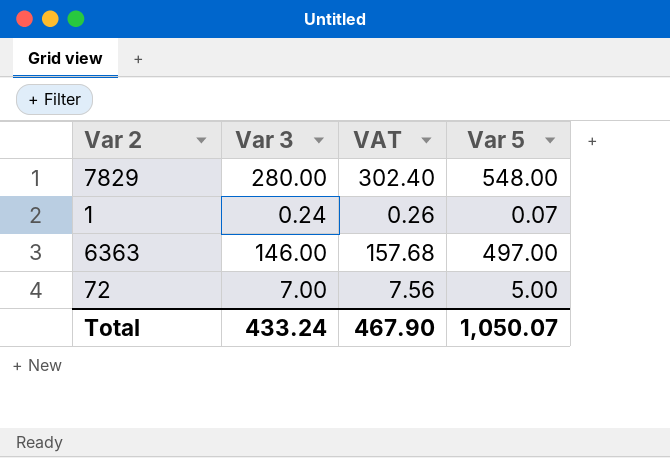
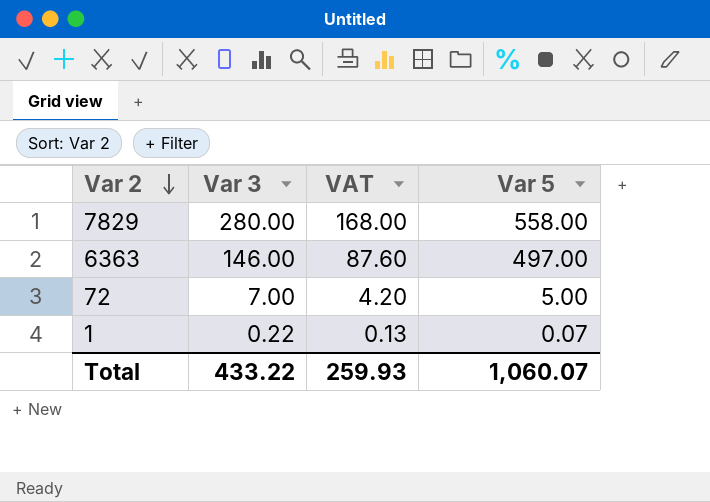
row order: none -> Var 2 descending
column VAT | formula: [Var 3] * 1.08 -> [Var 3] * 0.6
7829 | Var 5: 548.00 -> 558.00
1 | Var 3: 0.24 -> 0.22
Total | Var 3: 433.24 -> 433.22
Total | VAT: 467.90 -> 259.93
Total | Var 5: 1,050.07 -> 1,060.07

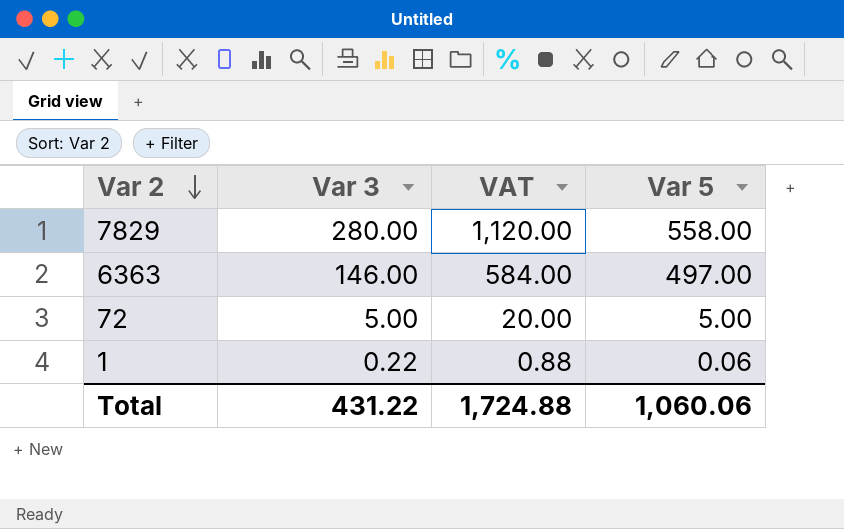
column VAT | formula: [Var 3] * 0.6 -> [Var 3] * 4
72 | Var 3: 7.00 -> 5.00
1 | Var 5: 0.07 -> 0.06
Total | Var 3: 433.22 -> 431.22
Total | VAT: 259.93 -> 1,724.88
Total | Var 5: 1,060.07 -> 1,060.06

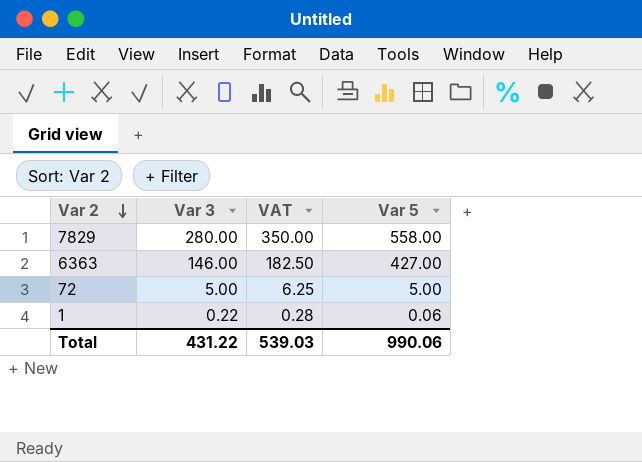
column VAT | formula: [Var 3] * 4 -> [Var 3] * 1.25
6363 | Var 5: 497.00 -> 427.00
Total | VAT: 1,724.88 -> 539.03
Total | Var 5: 1,060.06 -> 990.06

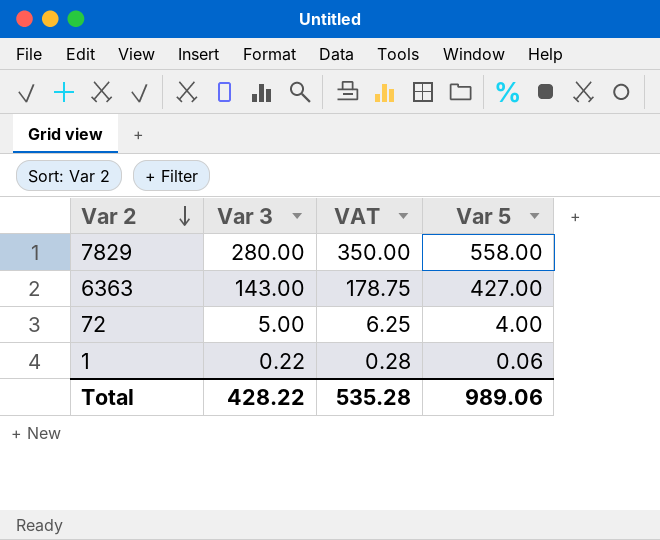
6363 | Var 3: 146.00 -> 143.00
6363 | VAT: 182.50 -> 178.75
72 | Var 5: 5.00 -> 4.00
Total | Var 3: 431.22 -> 428.22
Total | VAT: 539.03 -> 535.28
Total | Var 5: 990.06 -> 989.06

